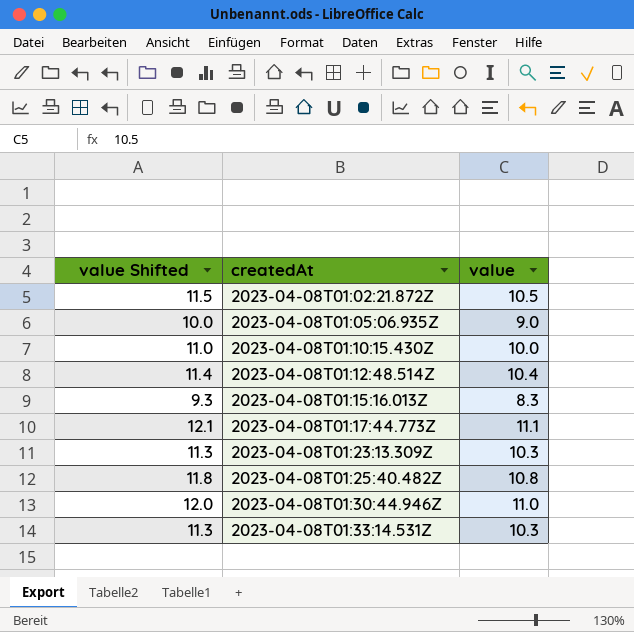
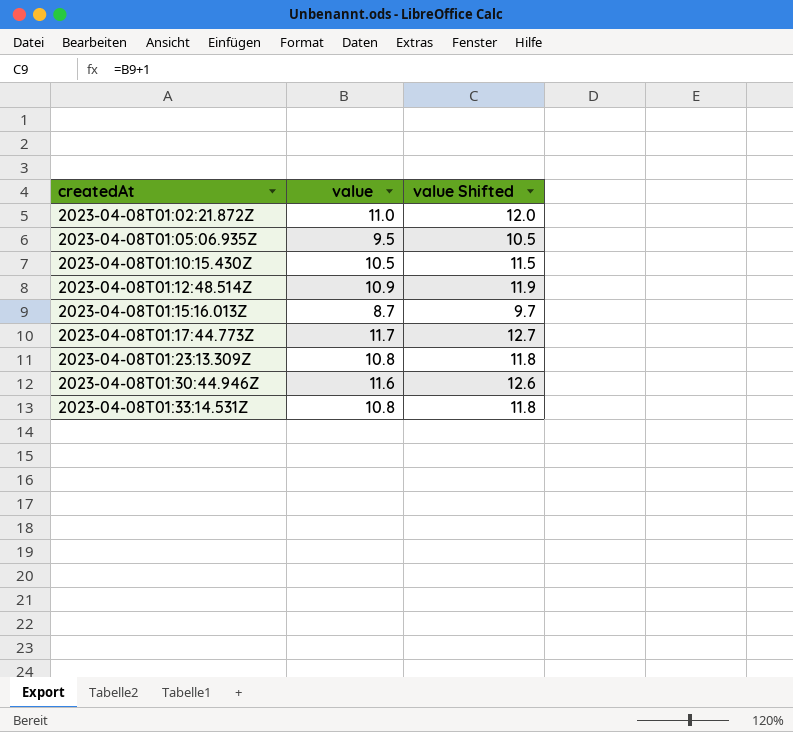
column value Shifted | position: 1 -> 3
row 2023-04-08T01:25:40.482Z: 11.8 | 10.8 -> none
2023-04-08T01:02:21.872Z | value: 10.5 -> 11.0
2023-04-08T01:02:21.872Z | value Shifted: 11.5 -> 12.0
2023-04-08T01:05:06.935Z | value: 9.0 -> 9.5
2023-04-08T01:05:06.935Z | value Shifted: 10.0 -> 10.5
2023-04-08T01:10:15.430Z | value: 10.0 -> 10.5
2023-04-08T01:10:15.430Z | value Shifted: 11.0 -> 11.5
2023-04-08T01:12:48.514Z | value: 10.4 -> 10.9
2023-04-08T01:12:48.514Z | value Shifted: 11.4 -> 11.9
2023-04-08T01:15:16.013Z | value: 8.3 -> 8.7
2023-04-08T01:15:16.013Z | value Shifted: 9.3 -> 9.7
2023-04-08T01:17:44.773Z | value: 11.1 -> 11.7
2023-04-08T01:17:44.773Z | value Shifted: 12.1 -> 12.7
2023-04-08T01:23:13.309Z | value: 10.3 -> 10.8
2023-04-08T01:23:13.309Z | value Shifted: 11.3 -> 11.8
2023-04-08T01:30:44.946Z | value: 11.0 -> 11.6
2023-04-08T01:30:44.946Z | value Shifted: 12.0 -> 12.6
2023-04-08T01:33:14.531Z | value: 10.3 -> 10.8
2023-04-08T01:33:14.531Z | value Shifted: 11.3 -> 11.8

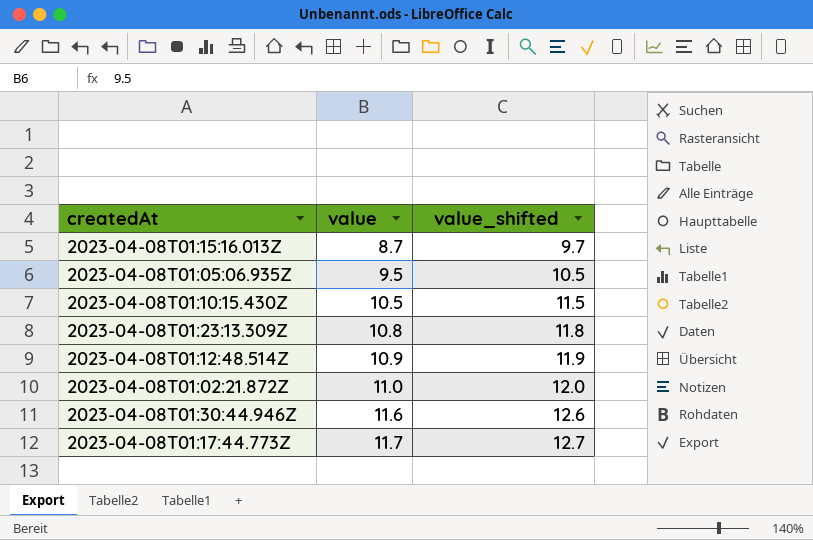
row order: createdAt ascending -> value ascending
column name: value Shifted -> value_shifted
row 2023-04-08T01:33:14.531Z: 10.8 | 11.8 -> none

